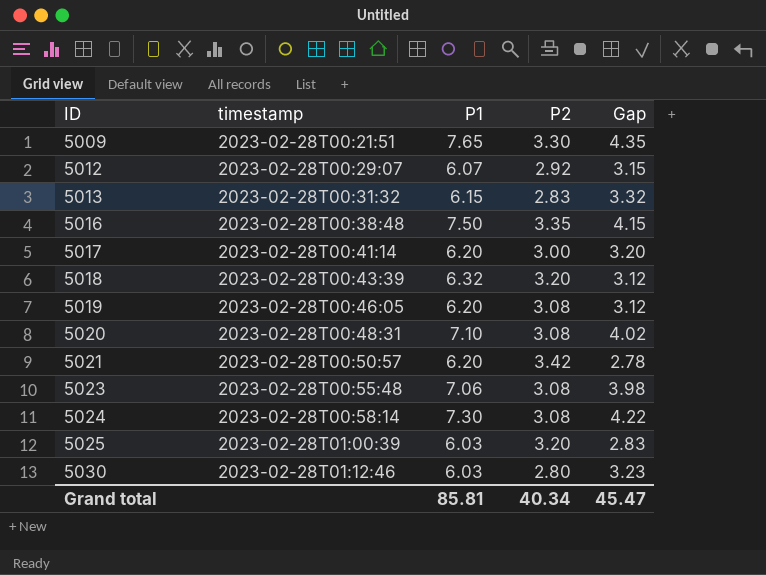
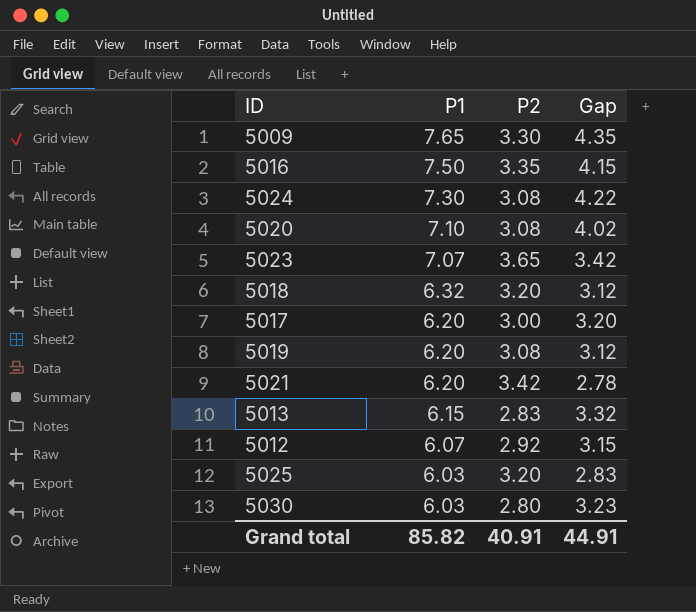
row order: ID ascending -> P1 descending
column timestamp | position: 2 -> none
5023 | P1: 7.06 -> 7.07
5023 | P2: 3.08 -> 3.65
5023 | Gap: 3.98 -> 3.42
Grand total | P1: 85.81 -> 85.82
Grand total | P2: 40.34 -> 40.91
Grand total | Gap: 45.47 -> 44.91

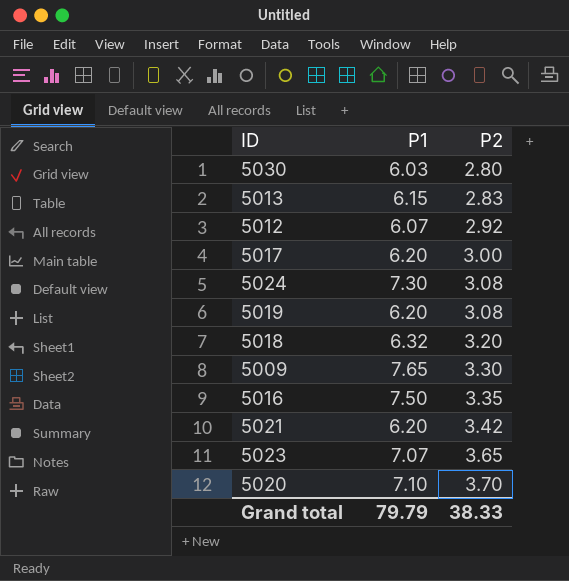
row order: P1 descending -> P2 ascending
column Gap | formula: [P1] - [P2] -> none
row 5025: 6.03 | 3.20 | 2.83 -> none
5020 | P2: 3.08 -> 3.70
Grand total | P1: 85.82 -> 79.79
Grand total | P2: 40.91 -> 38.33

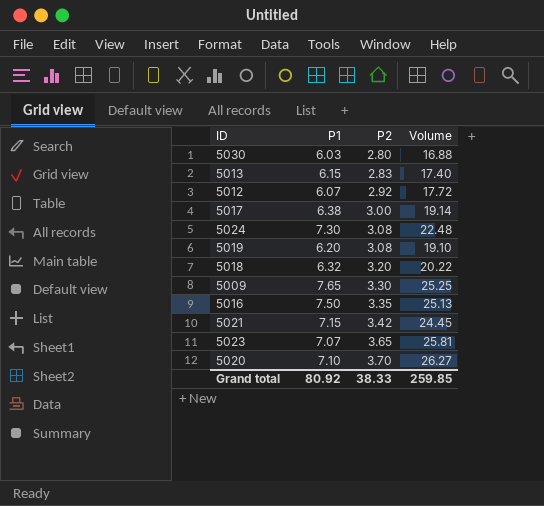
column Volume | formula: none -> [P1] * [P2]
5017 | P1: 6.20 -> 6.38
5021 | P1: 6.20 -> 7.15
Grand total | P1: 79.79 -> 80.92

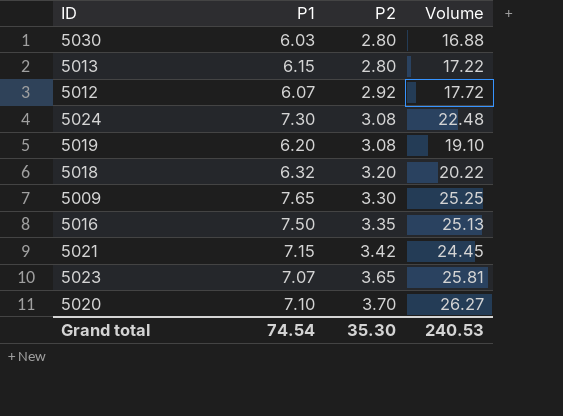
row 5017: 6.38 | 3.00 | 19.14 -> none
5013 | P2: 2.83 -> 2.80
5013 | Volume: 17.40 -> 17.22
Grand total | P1: 80.92 -> 74.54
Grand total | P2: 38.33 -> 35.30
Grand total | Volume: 259.85 -> 240.53

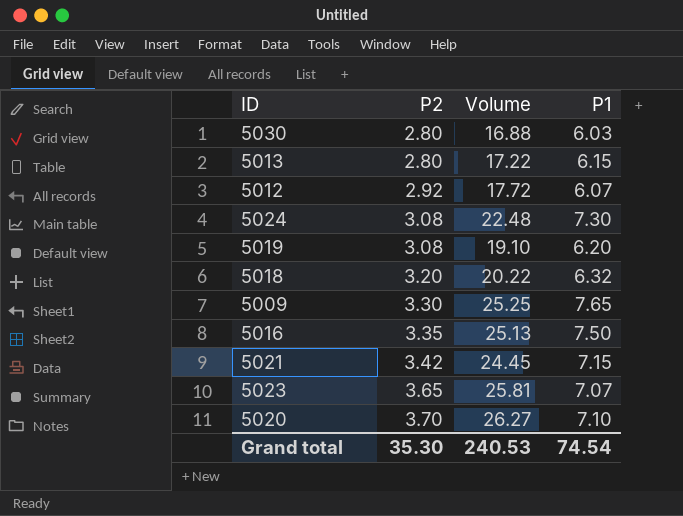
column P1 | position: 2 -> 4

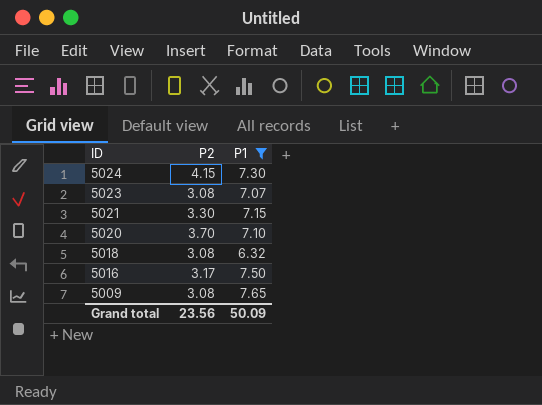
filter: none -> P1 >= 6.32
row order: P2 ascending -> ID descending
column Volume | formula: [P2] * [P1] -> none
5024 | P2: 3.08 -> 4.15
5023 | P2: 3.65 -> 3.08
5021 | P2: 3.42 -> 3.30
5018 | P2: 3.20 -> 3.08
5016 | P2: 3.35 -> 3.17
5009 | P2: 3.30 -> 3.08
Grand total | P2: 35.30 -> 23.56
Grand total | P1: 74.54 -> 50.09

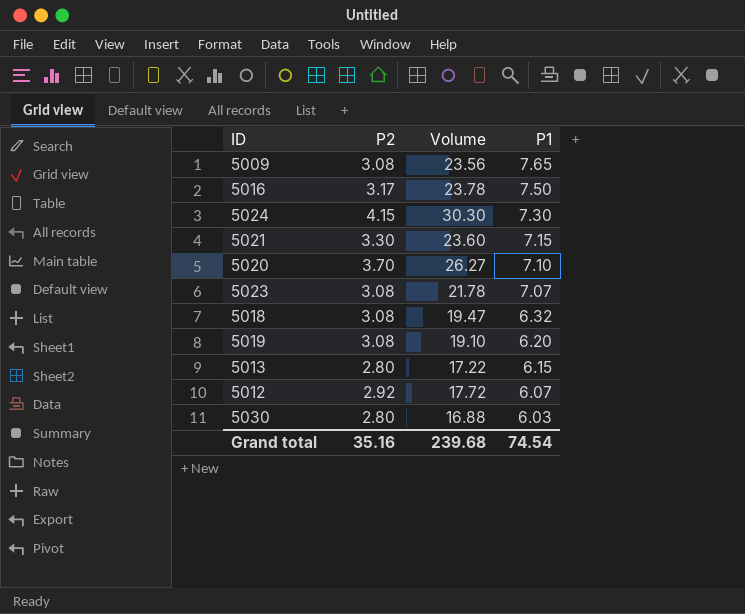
filter: P1 >= 6.32 -> none
row order: ID descending -> P1 descending
column Volume | formula: none -> [P2] * [P1]
Grand total | P2: 23.56 -> 35.16
Grand total | P1: 50.09 -> 74.54

